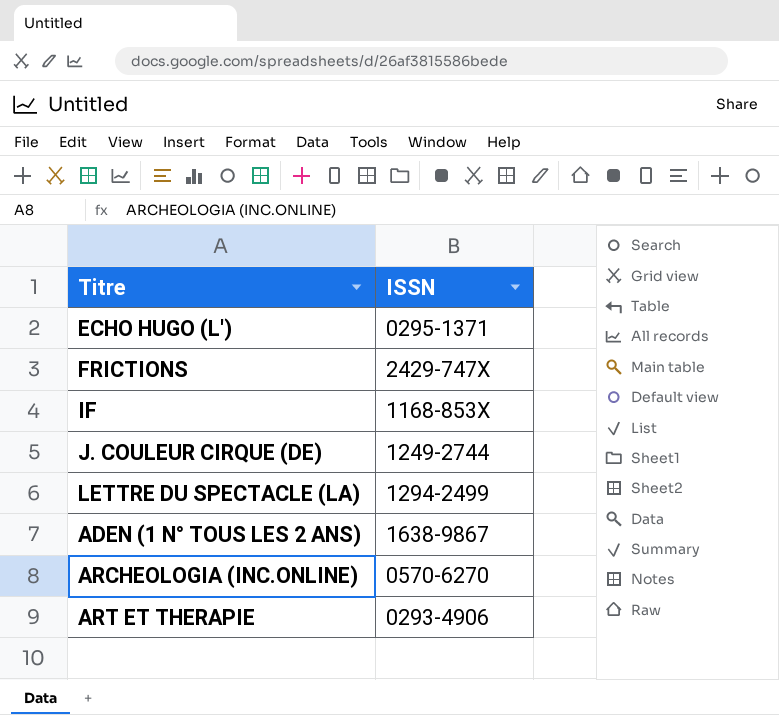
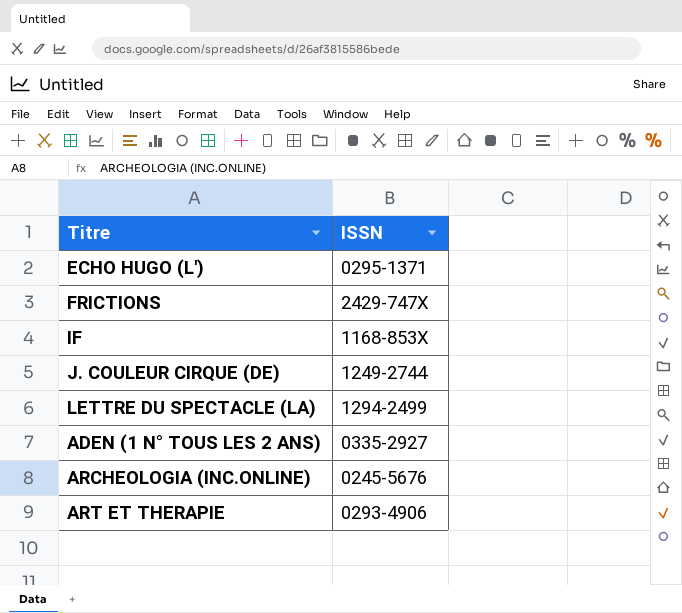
ADEN (1 N° TOUS LES 2 ANS) | ISSN: 1638-9867 -> 0335-2927
ARCHEOLOGIA (INC.ONLINE) | ISSN: 0570-6270 -> 0245-5676

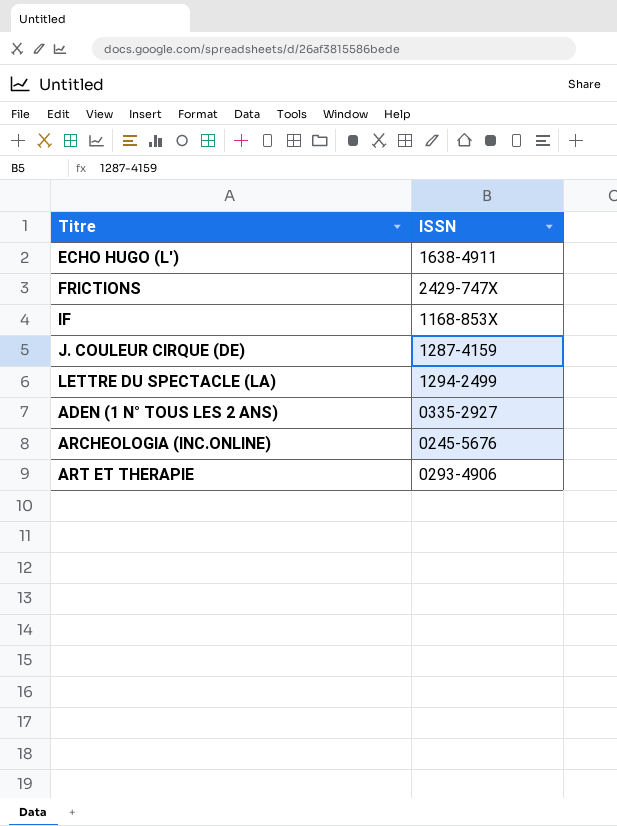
ECHO HUGO (L') | ISSN: 0295-1371 -> 1638-4911
J. COULEUR CIRQUE (DE) | ISSN: 1249-2744 -> 1287-4159

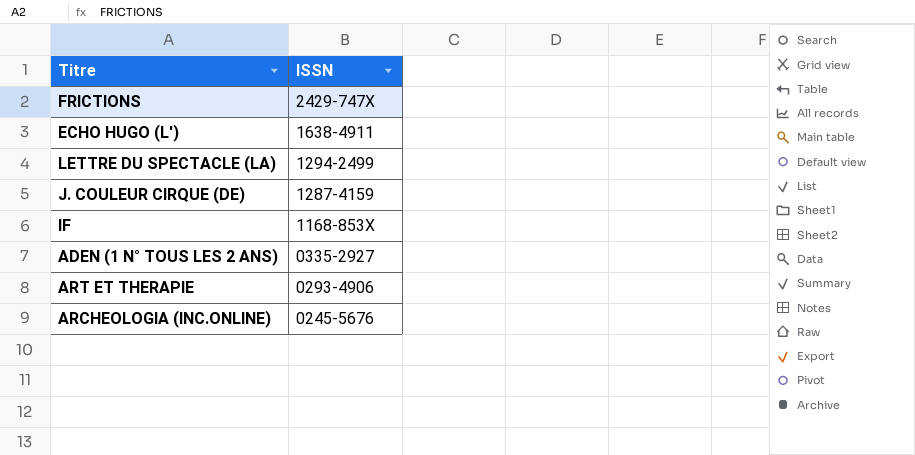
row order: none -> ISSN descending

